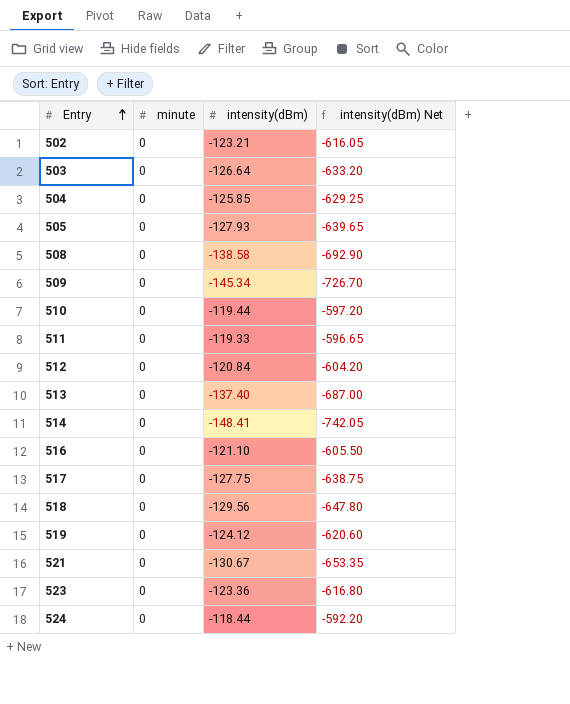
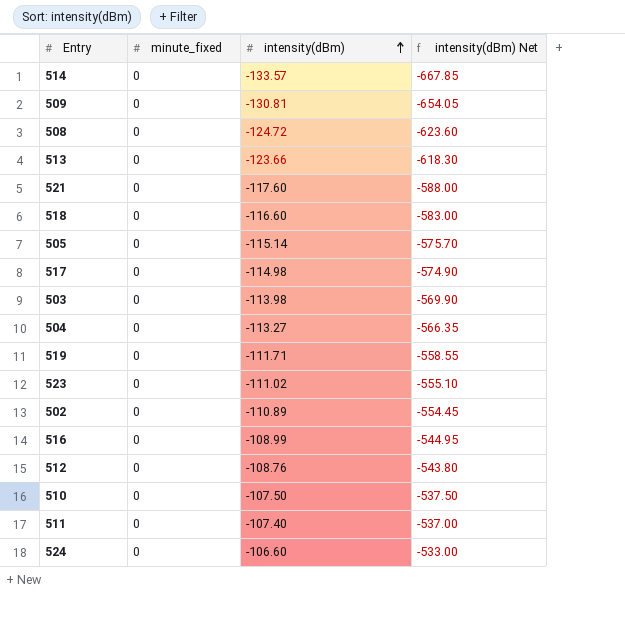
row order: Entry ascending -> intensity(dBm) ascending
column name: minute -> minute_fixed
514 | intensity(dBm): -148.41 -> -133.57
514 | intensity(dBm) Net: -742.05 -> -667.85
509 | intensity(dBm): -145.34 -> -130.81
509 | intensity(dBm) Net: -726.70 -> -654.05
508 | intensity(dBm): -138.58 -> -124.72
508 | intensity(dBm) Net: -692.90 -> -623.60
513 | intensity(dBm): -137.40 -> -123.66
513 | intensity(dBm) Net: -687.00 -> -618.30
521 | intensity(dBm): -130.67 -> -117.60
521 | intensity(dBm) Net: -653.35 -> -588.00
518 | intensity(dBm): -129.56 -> -116.60
518 | intensity(dBm) Net: -647.80 -> -583.00
505 | intensity(dBm): -127.93 -> -115.14
505 | intensity(dBm) Net: -639.65 -> -575.70
517 | intensity(dBm): -127.75 -> -114.98
517 | intensity(dBm) Net: -638.75 -> -574.90
503 | intensity(dBm): -126.64 -> -113.98
503 | intensity(dBm) Net: -633.20 -> -569.90
504 | intensity(dBm): -125.85 -> -113.27
504 | intensity(dBm) Net: -629.25 -> -566.35
519 | intensity(dBm): -124.12 -> -111.71
519 | intensity(dBm) Net: -620.60 -> -558.55
523 | intensity(dBm): -123.36 -> -111.02
523 | intensity(dBm) Net: -616.80 -> -555.10
502 | intensity(dBm): -123.21 -> -110.89
502 | intensity(dBm) Net: -616.05 -> -554.45
516 | intensity(dBm): -121.10 -> -108.99
516 | intensity(dBm) Net: -605.50 -> -544.95
512 | intensity(dBm): -120.84 -> -108.76
512 | intensity(dBm) Net: -604.20 -> -543.80
510 | intensity(dBm): -119.44 -> -107.50
510 | intensity(dBm) Net: -597.20 -> -537.50
511 | intensity(dBm): -119.33 -> -107.40
511 | intensity(dBm) Net: -596.65 -> -537.00
524 | intensity(dBm): -118.44 -> -106.60
524 | intensity(dBm) Net: -592.20 -> -533.00

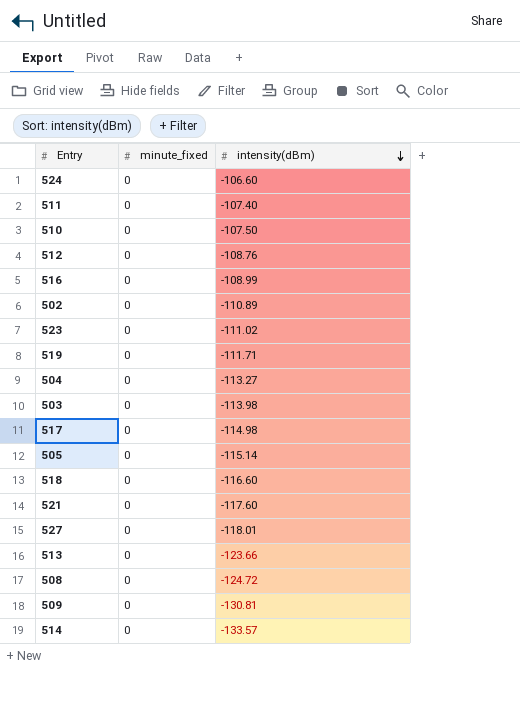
row order: intensity(dBm) ascending -> intensity(dBm) descending
column intensity(dBm) Net | formula: [intensity(dBm)] * 5 -> none
row 527: none -> 0 | -118.01

